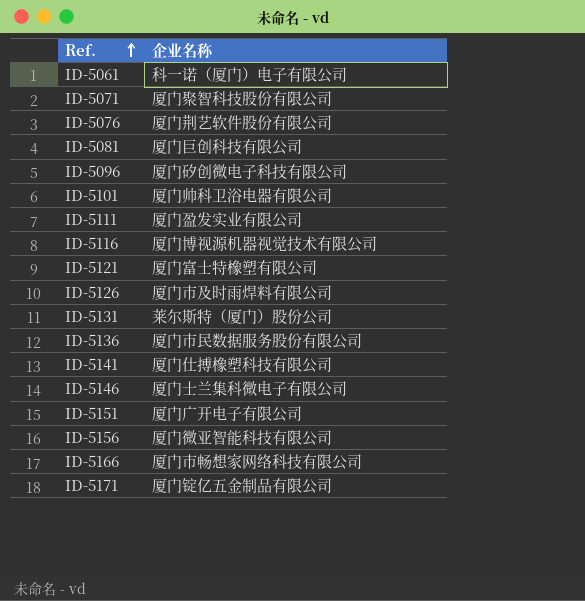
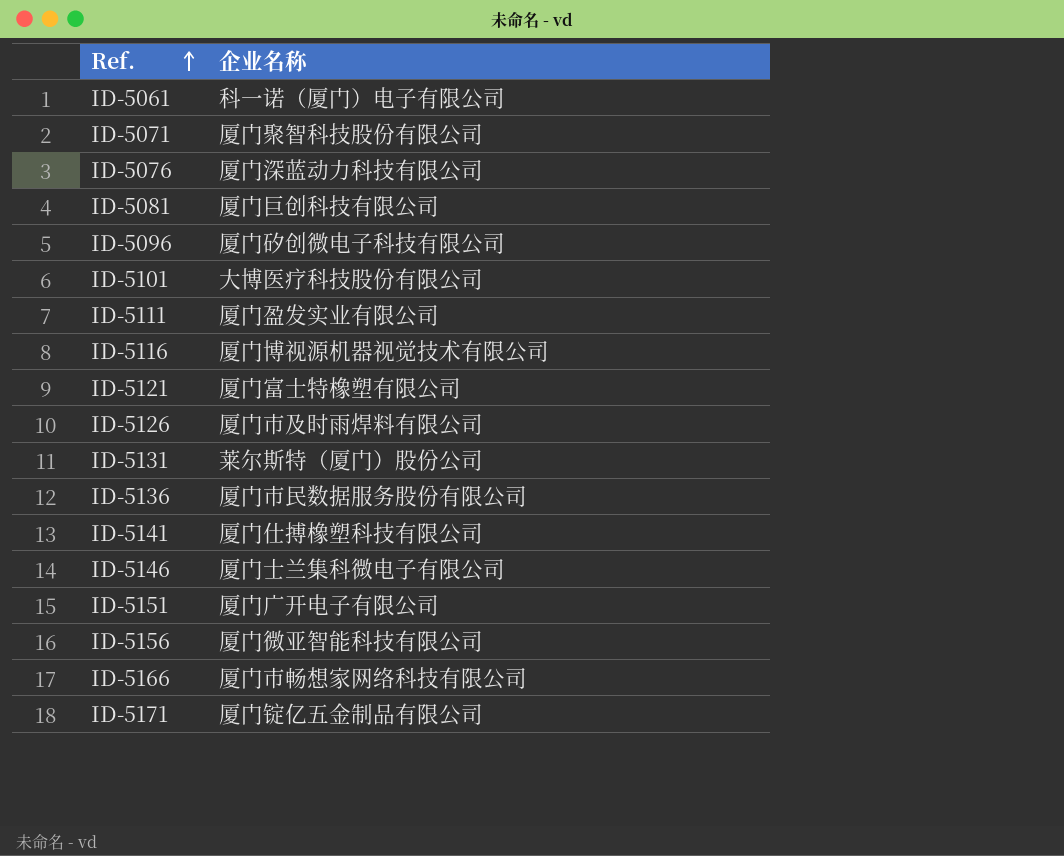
ID-5076 | 企业名称: 厦门荆艺软件股份有限公司 -> 厦门深蓝动力科技有限公司
ID-5101 | 企业名称: 厦门帅科卫浴电器有限公司 -> 大博医疗科技股份有限公司

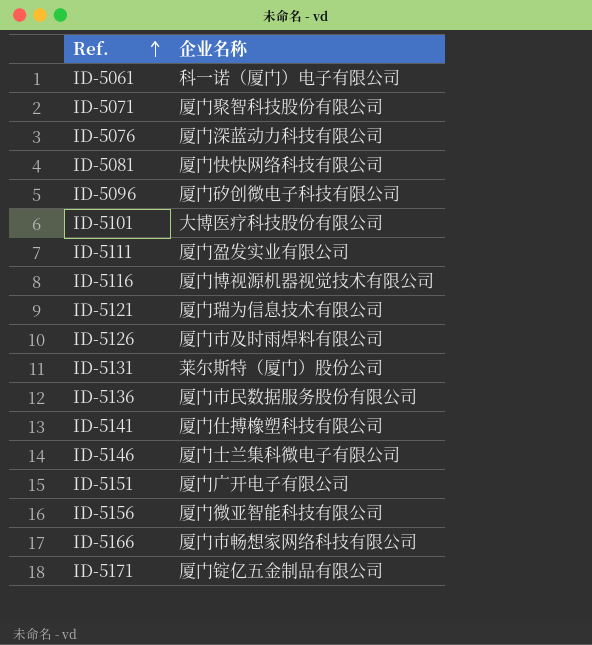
ID-5081 | 企业名称: 厦门巨创科技有限公司 -> 厦门快快网络科技有限公司
ID-5121 | 企业名称: 厦门富士特橡塑有限公司 -> 厦门瑞为信息技术有限公司

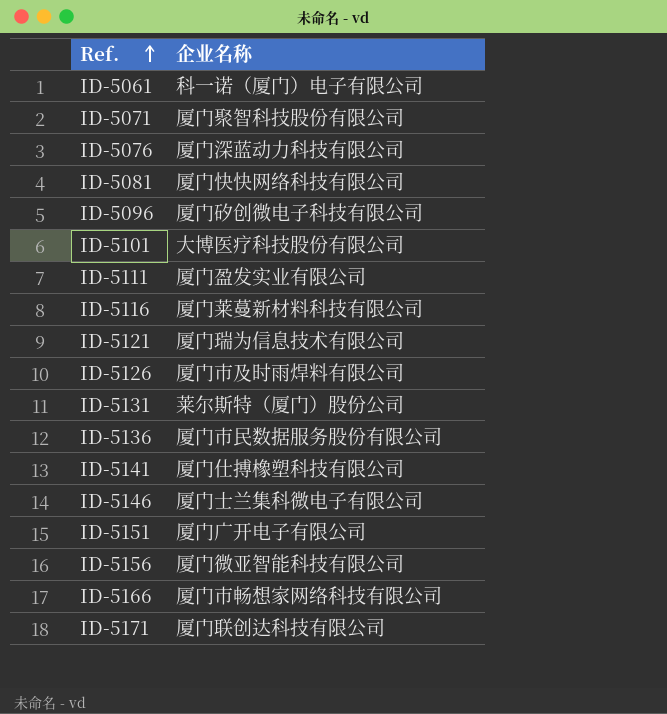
ID-5116 | 企业名称: 厦门博视源机器视觉技术有限公司 -> 厦门莱蔓新材料科技有限公司
ID-5171 | 企业名称: 厦门锭亿五金制品有限公司 -> 厦门联创达科技有限公司

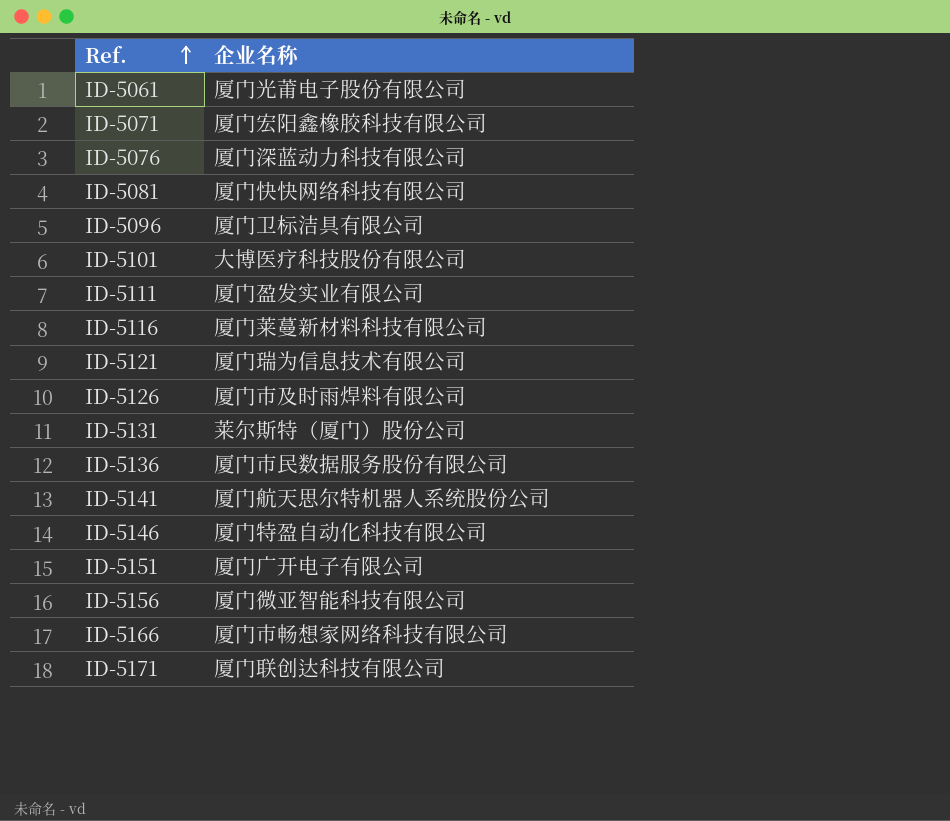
ID-5061 | 企业名称: 科一诺（厦门）电子有限公司 -> 厦门光莆电子股份有限公司
ID-5071 | 企业名称: 厦门聚智科技股份有限公司 -> 厦门宏阳鑫橡胶科技有限公司
ID-5096 | 企业名称: 厦门矽创微电子科技有限公司 -> 厦门卫标洁具有限公司
ID-5141 | 企业名称: 厦门仕搏橡塑科技有限公司 -> 厦门航天思尔特机器人系统股份公司
ID-5146 | 企业名称: 厦门士兰集科微电子有限公司 -> 厦门特盈自动化科技有限公司

